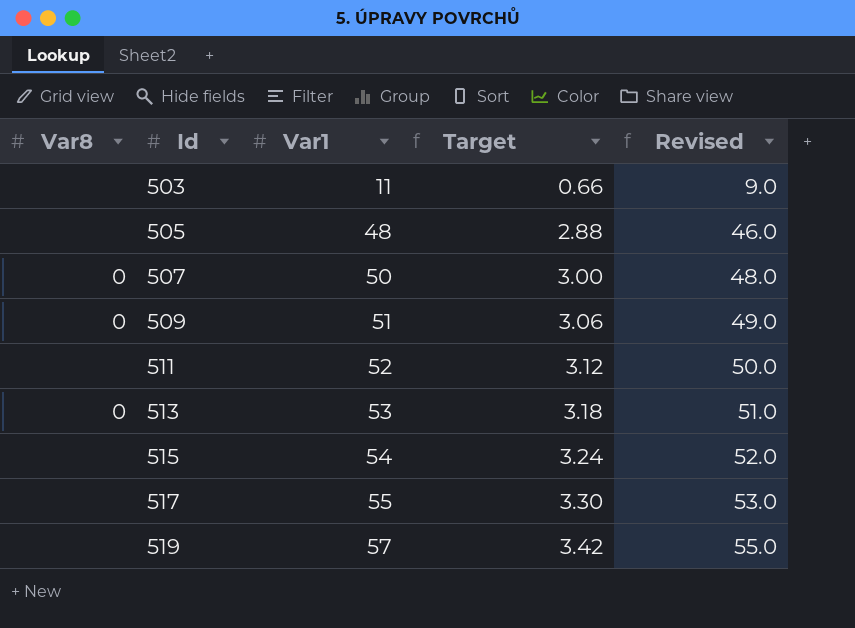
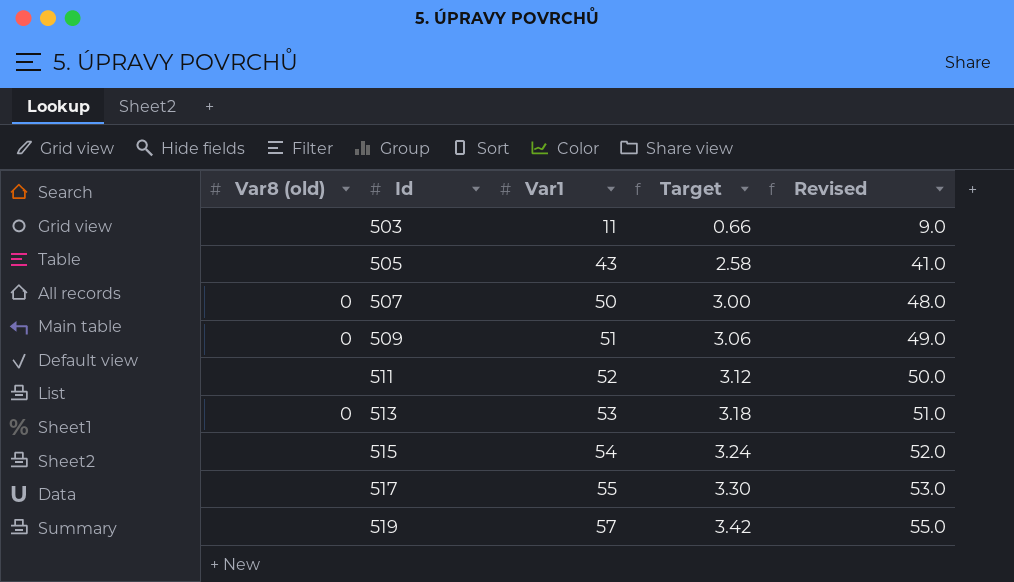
column name: Var8 -> Var8 (old)
505 | Var1: 48 -> 43
505 | Target: 2.88 -> 2.58
505 | Revised: 46.0 -> 41.0

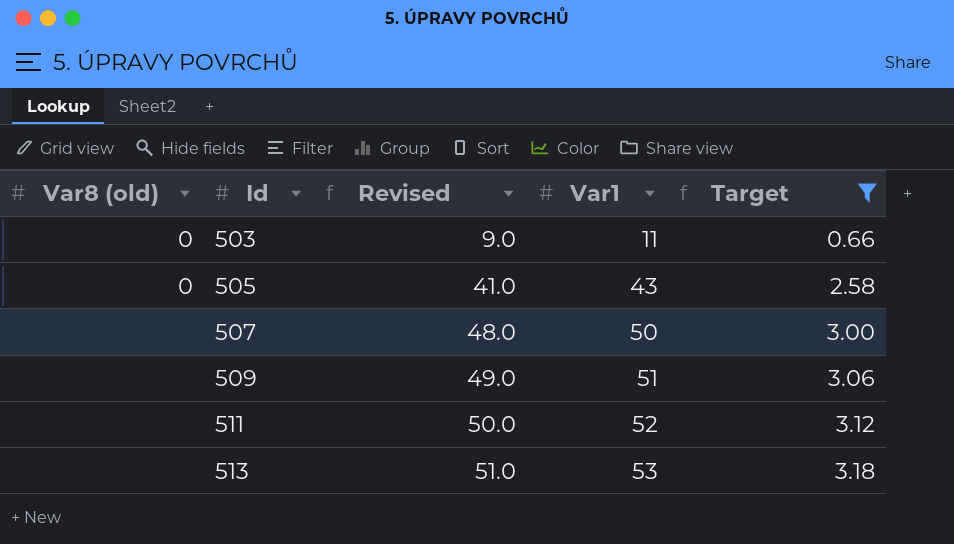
filter: none -> Target <= 3.18
column Revised | position: 5 -> 3
503 | Var8 (old): none -> 0
505 | Var8 (old): none -> 0
507 | Var8 (old): 0 -> none
509 | Var8 (old): 0 -> none
513 | Var8 (old): 0 -> none

